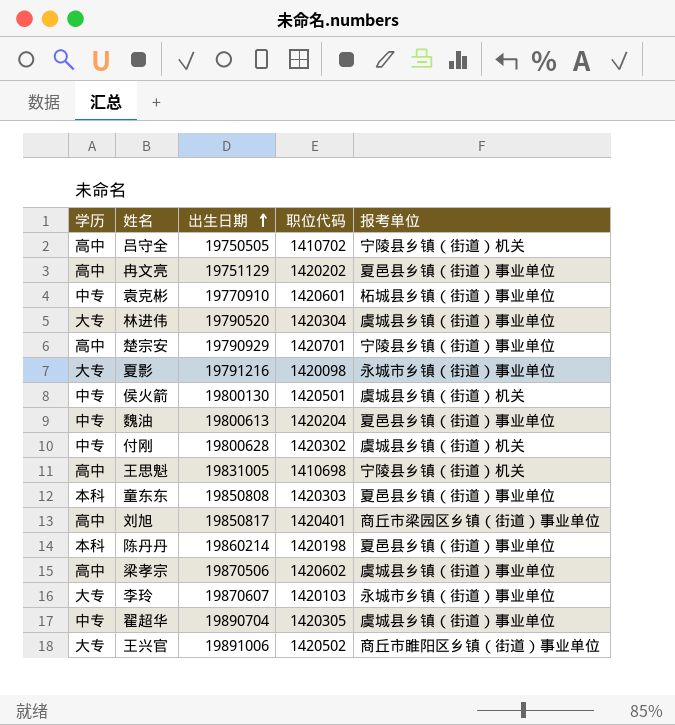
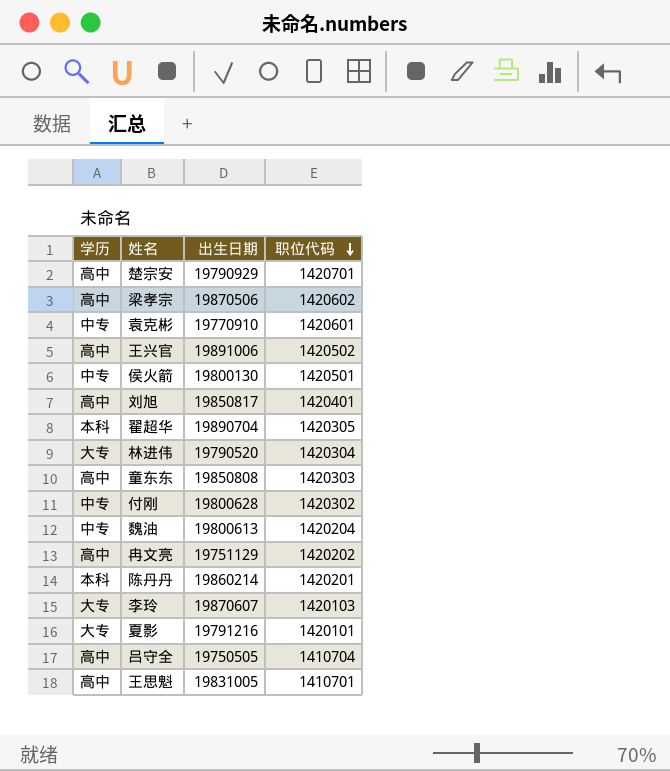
row order: 出生日期 ascending -> 职位代码 descending
column 报考单位 | position: 5 -> none
王兴官 | 学历: 大专 -> 高中
翟超华 | 学历: 中专 -> 本科
童东东 | 学历: 本科 -> 高中
陈丹丹 | 职位代码: 1420198 -> 1420201
夏影 | 职位代码: 1420098 -> 1420101
吕守全 | 职位代码: 1410702 -> 1410704
王思魁 | 职位代码: 1410698 -> 1410701

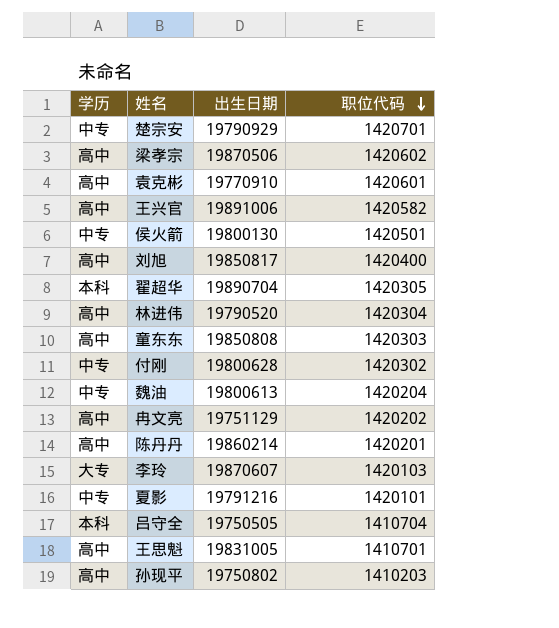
楚宗安 | 学历: 高中 -> 中专
袁克彬 | 学历: 中专 -> 高中
王兴官 | 职位代码: 1420502 -> 1420582
刘旭 | 职位代码: 1420401 -> 1420400
林进伟 | 学历: 大专 -> 高中
陈丹丹 | 学历: 本科 -> 高中
夏影 | 学历: 大专 -> 中专
吕守全 | 学历: 高中 -> 本科
row 孙现平: none -> 高中 | 19750802 | 1410203

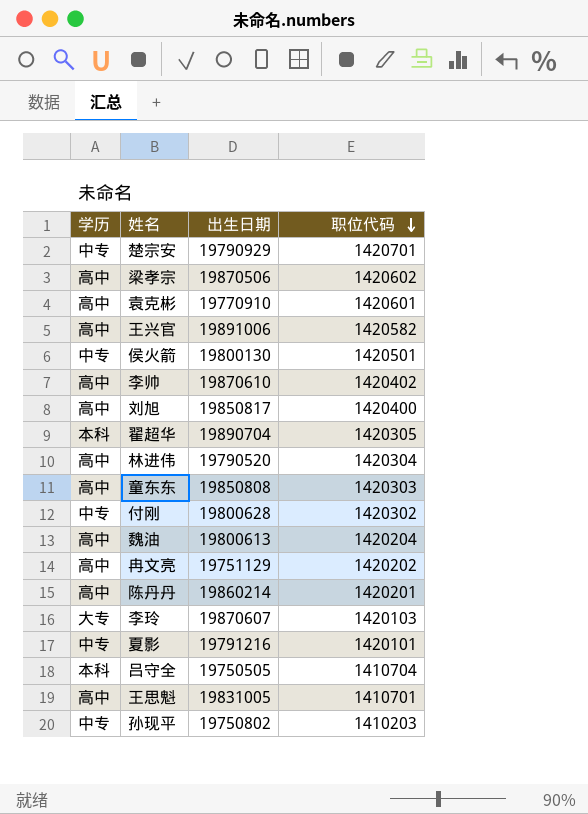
row 李帅: none -> 高中 | 19870610 | 1420402
魏油 | 学历: 中专 -> 高中
孙现平 | 学历: 高中 -> 中专

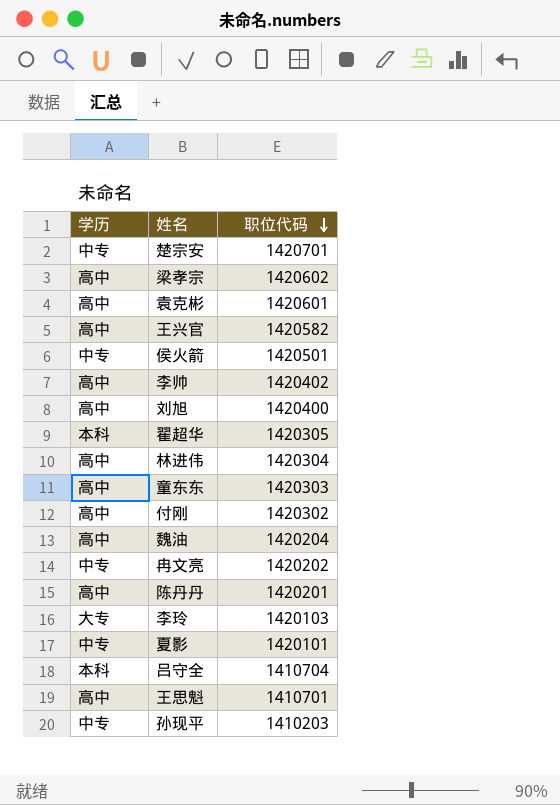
column 出生日期 | position: 3 -> none
付刚 | 学历: 中专 -> 高中
冉文亮 | 学历: 高中 -> 中专

